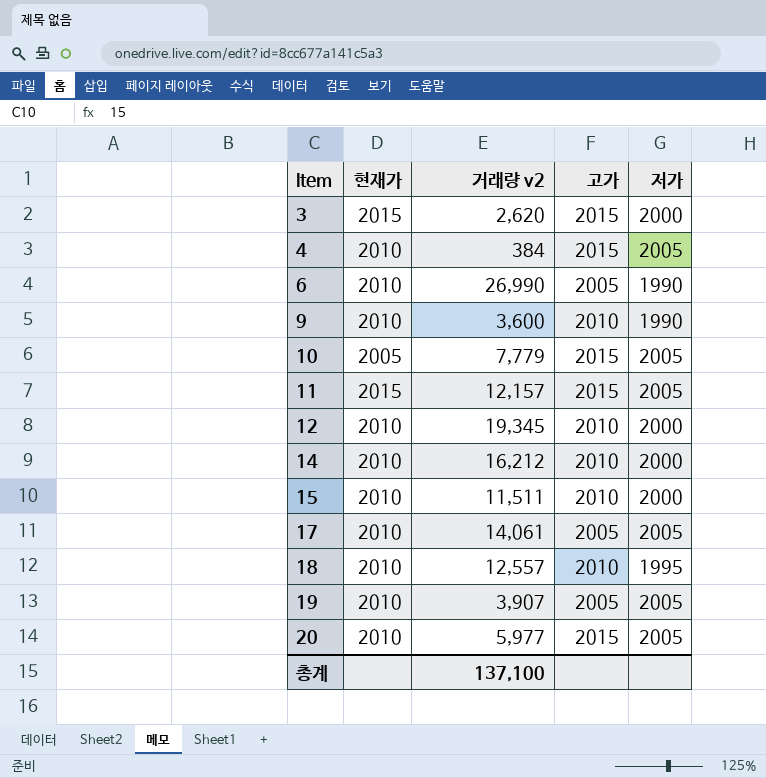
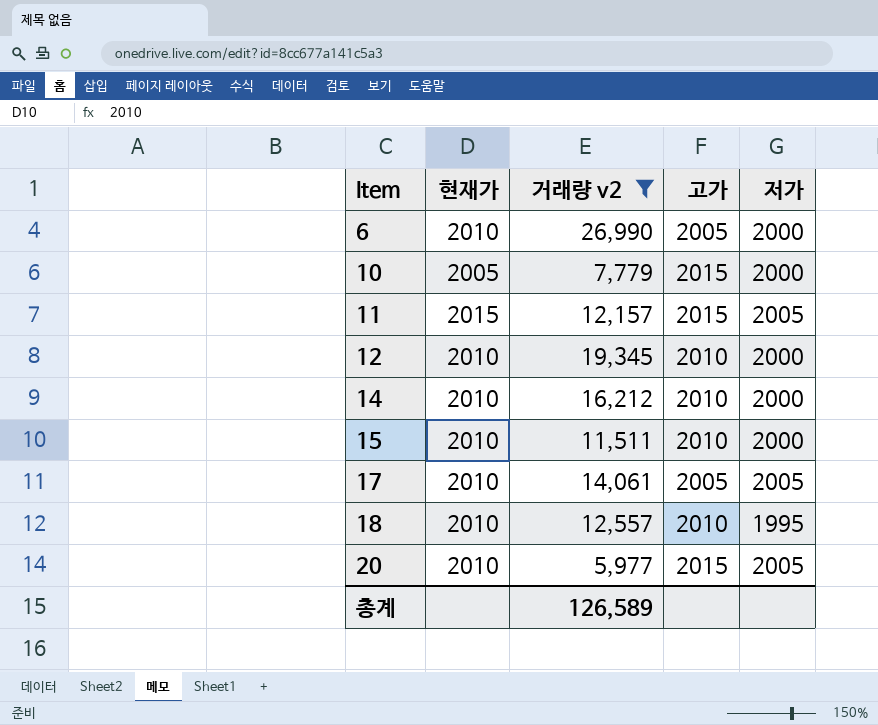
filter: none -> 거래량 v2 >= 5,977
6 | 저가: 1990 -> 2000
10 | 저가: 2005 -> 2000
총계 | 거래량 v2: 137,100 -> 126,589

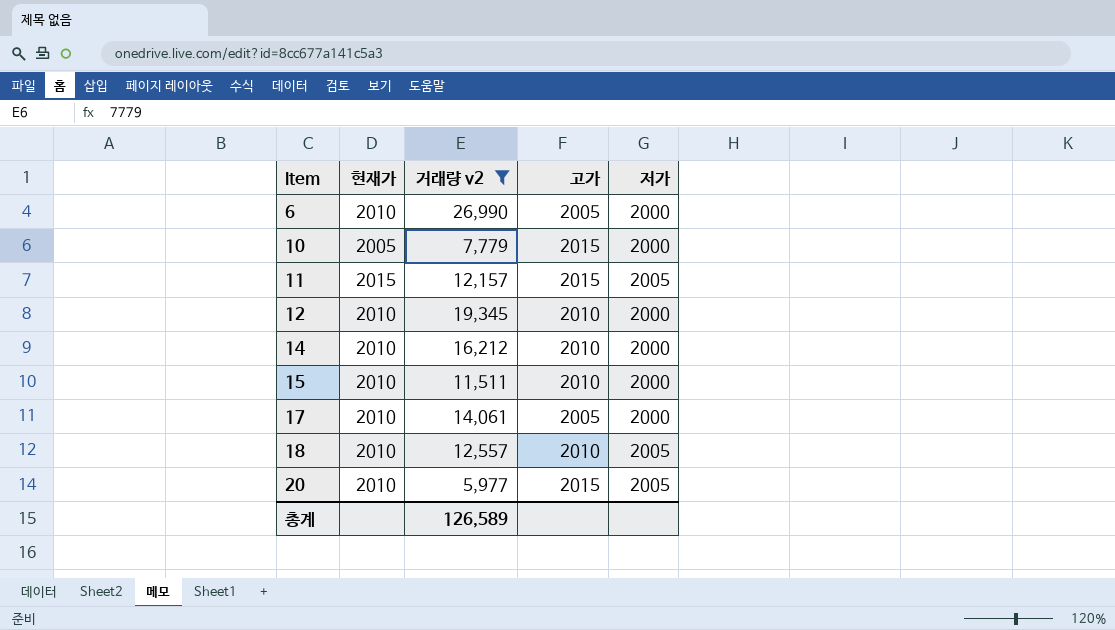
17 | 저가: 2005 -> 2000
18 | 저가: 1995 -> 2005

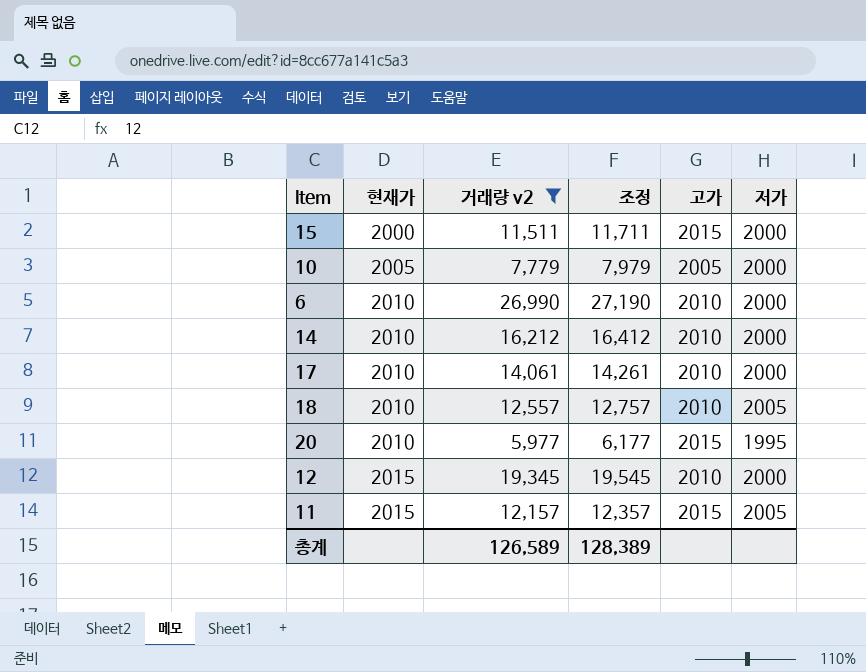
row order: Item ascending -> 현재가 ascending
column 조정 | formula: none -> [거래량 v2] + 200
15 | 현재가: 2010 -> 2000
15 | 고가: 2010 -> 2015
10 | 고가: 2015 -> 2005
6 | 고가: 2005 -> 2010
17 | 고가: 2005 -> 2010
20 | 저가: 2005 -> 1995
12 | 현재가: 2010 -> 2015

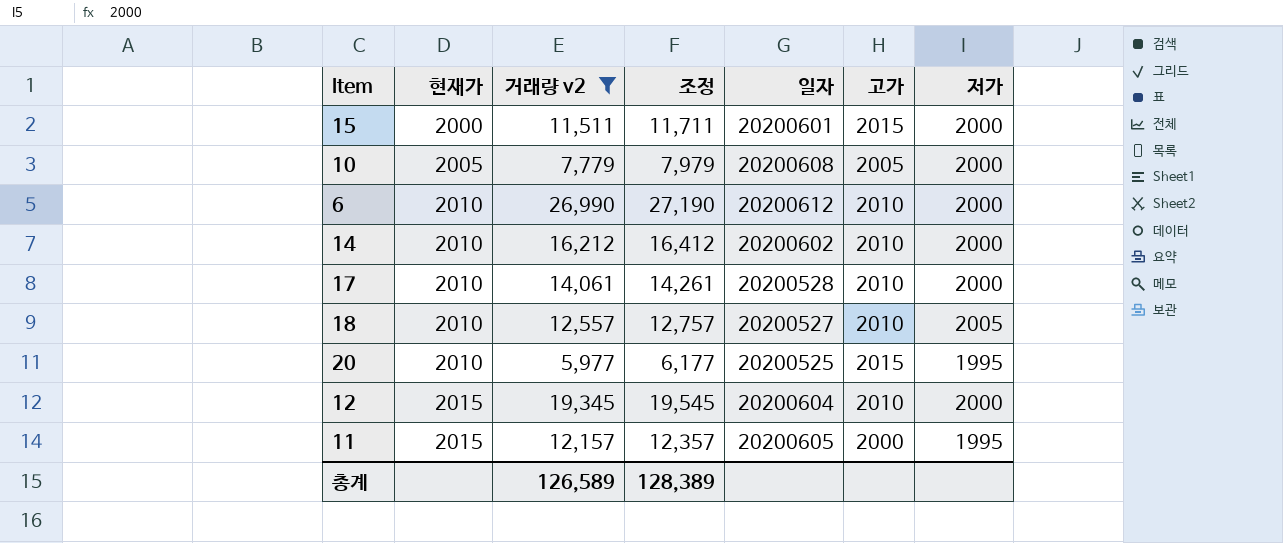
column 일자 | position: none -> 5
11 | 고가: 2015 -> 2000
11 | 저가: 2005 -> 1995

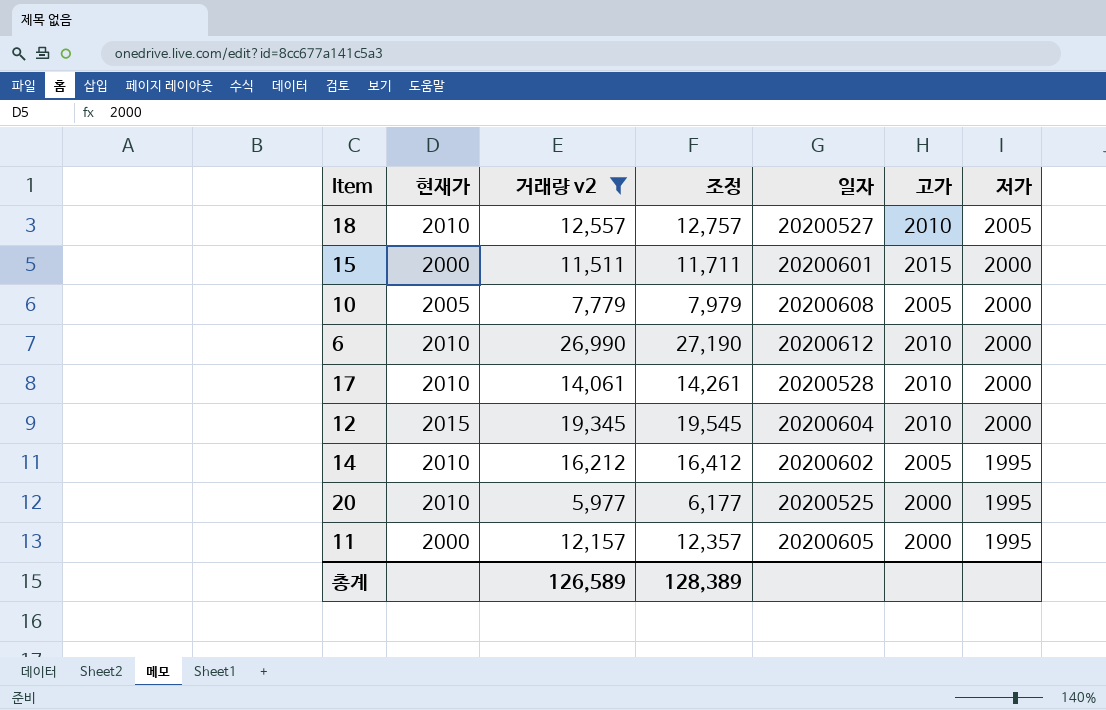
row order: 현재가 ascending -> 저가 descending
14 | 고가: 2010 -> 2005
14 | 저가: 2000 -> 1995
20 | 고가: 2015 -> 2000
11 | 현재가: 2015 -> 2000

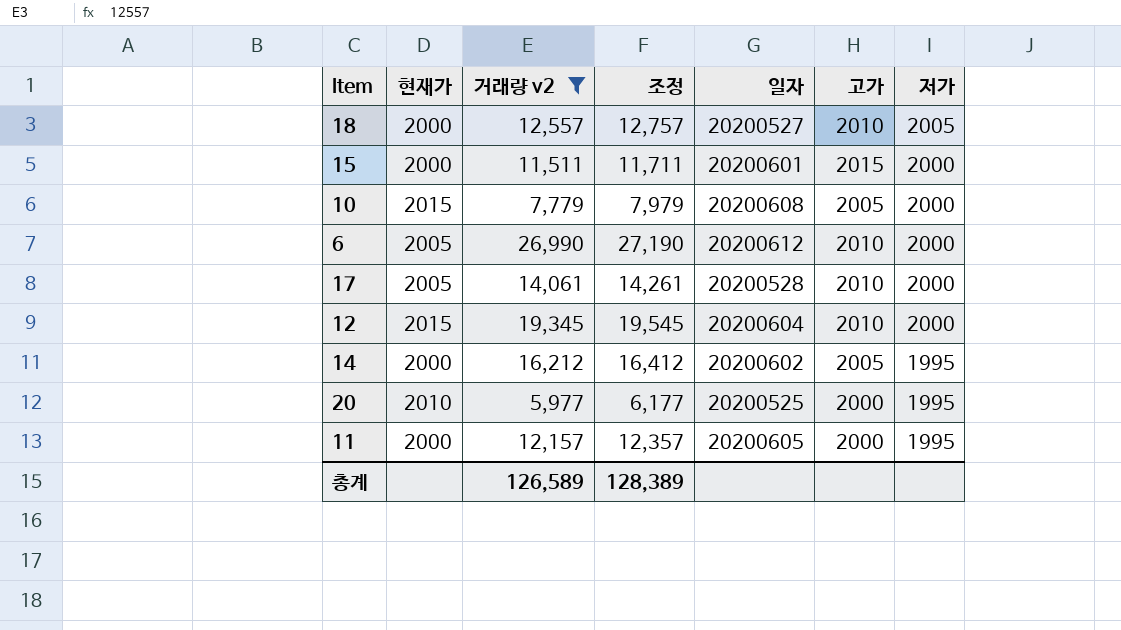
18 | 현재가: 2010 -> 2000
10 | 현재가: 2005 -> 2015
6 | 현재가: 2010 -> 2005
17 | 현재가: 2010 -> 2005
14 | 현재가: 2010 -> 2000

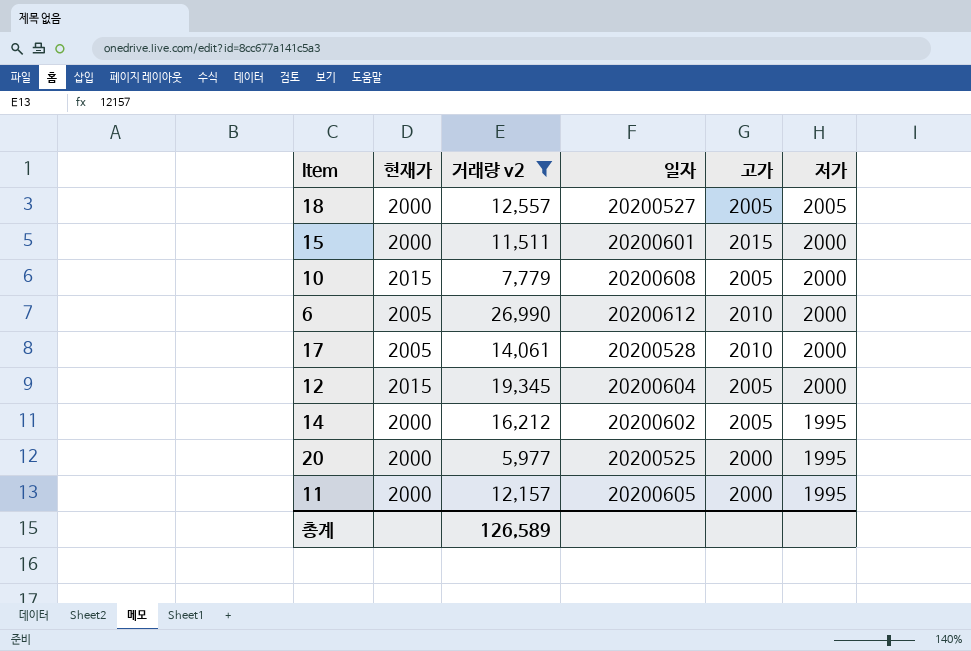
column 조정 | formula: [거래량 v2] + 200 -> none
18 | 고가: 2010 -> 2005
12 | 고가: 2010 -> 2005
20 | 현재가: 2010 -> 2000

